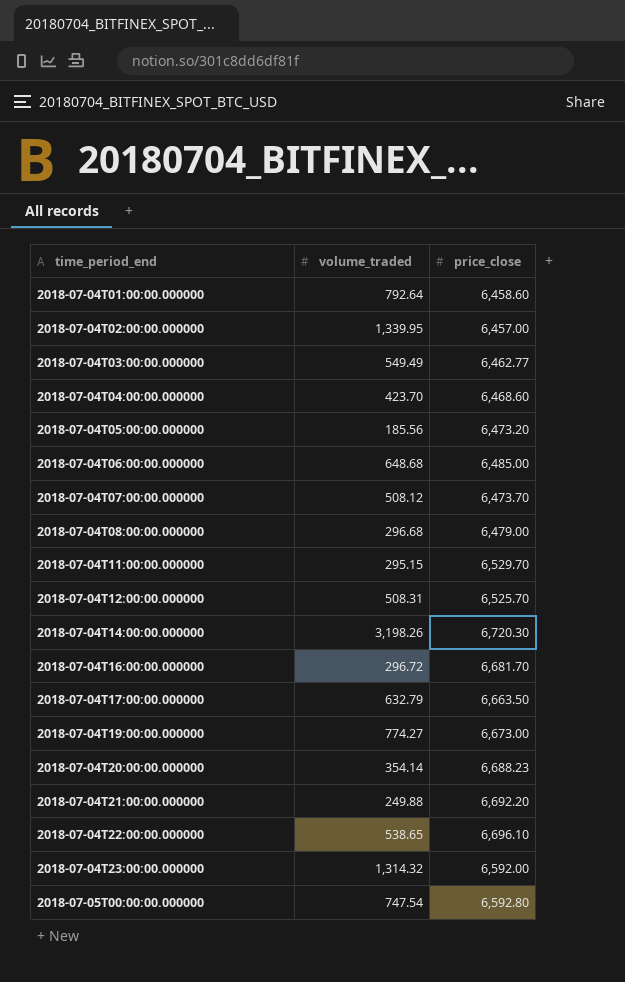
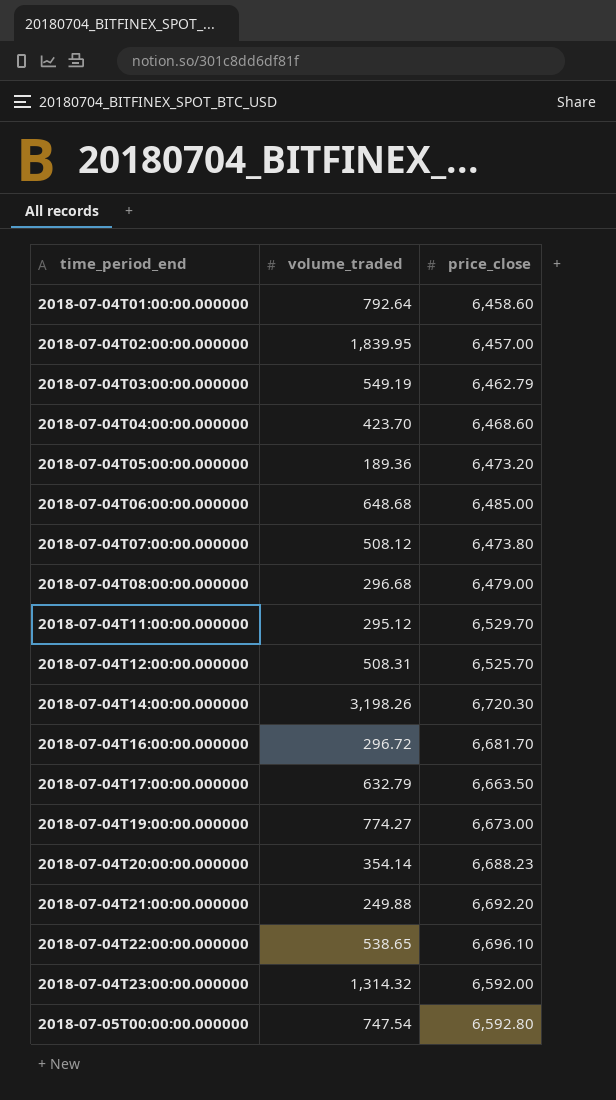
2018-07-04T02:00:00.000000 | volume_traded: 1,339.95 -> 1,839.95
2018-07-04T03:00:00.000000 | volume_traded: 549.49 -> 549.19
2018-07-04T03:00:00.000000 | price_close: 6,462.77 -> 6,462.79
2018-07-04T05:00:00.000000 | volume_traded: 185.56 -> 189.36
2018-07-04T07:00:00.000000 | price_close: 6,473.70 -> 6,473.80
2018-07-04T11:00:00.000000 | volume_traded: 295.15 -> 295.12

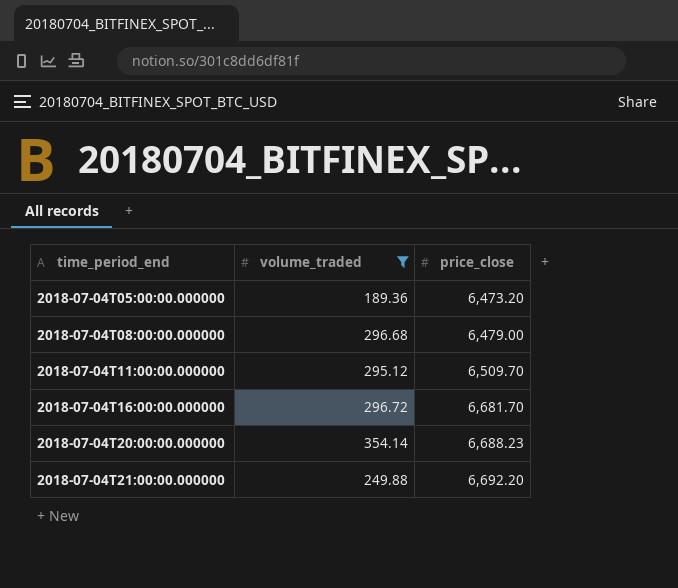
filter: none -> volume_traded <= 354.14
2018-07-04T11:00:00.000000 | price_close: 6,529.70 -> 6,509.70

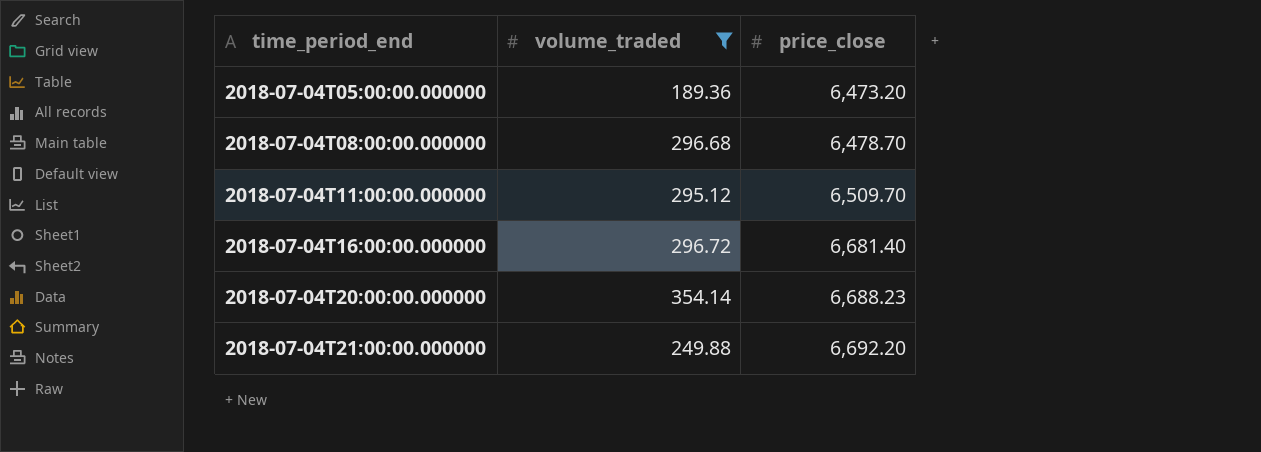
2018-07-04T08:00:00.000000 | price_close: 6,479.00 -> 6,478.70
2018-07-04T16:00:00.000000 | price_close: 6,681.70 -> 6,681.40

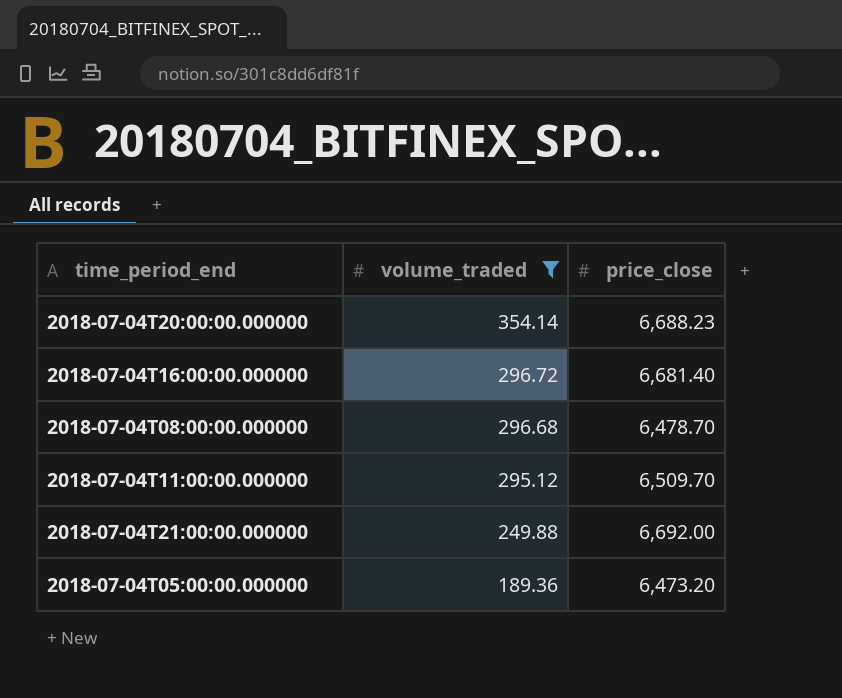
row order: time_period_end ascending -> volume_traded descending
2018-07-04T21:00:00.000000 | price_close: 6,692.20 -> 6,692.00

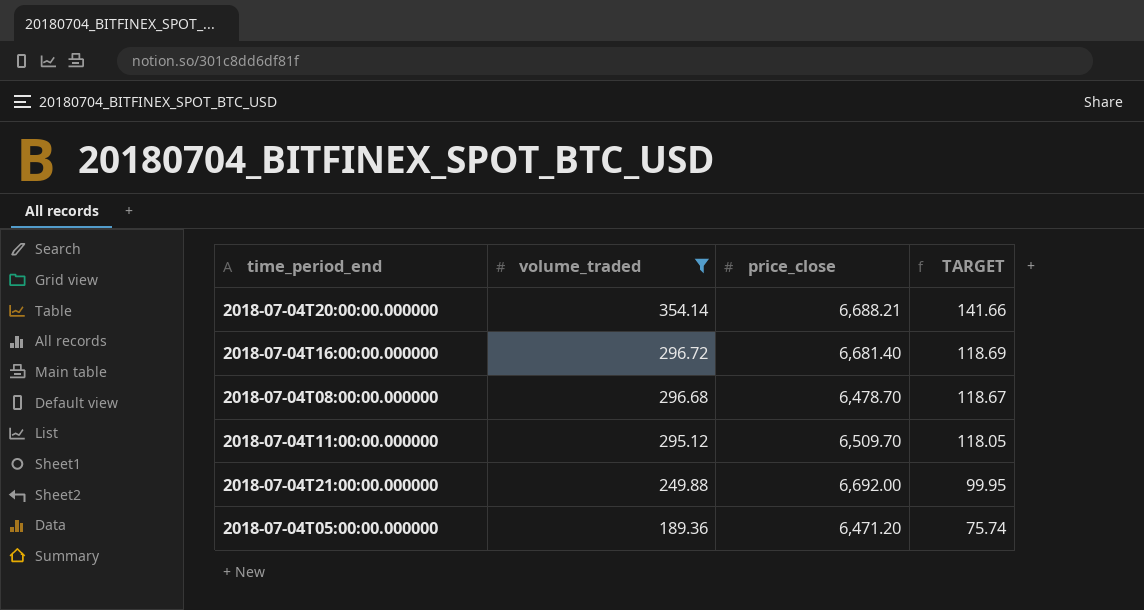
column TARGET | formula: none -> [volume_traded] * 0.4
2018-07-04T20:00:00.000000 | price_close: 6,688.23 -> 6,688.21
2018-07-04T05:00:00.000000 | price_close: 6,473.20 -> 6,471.20

